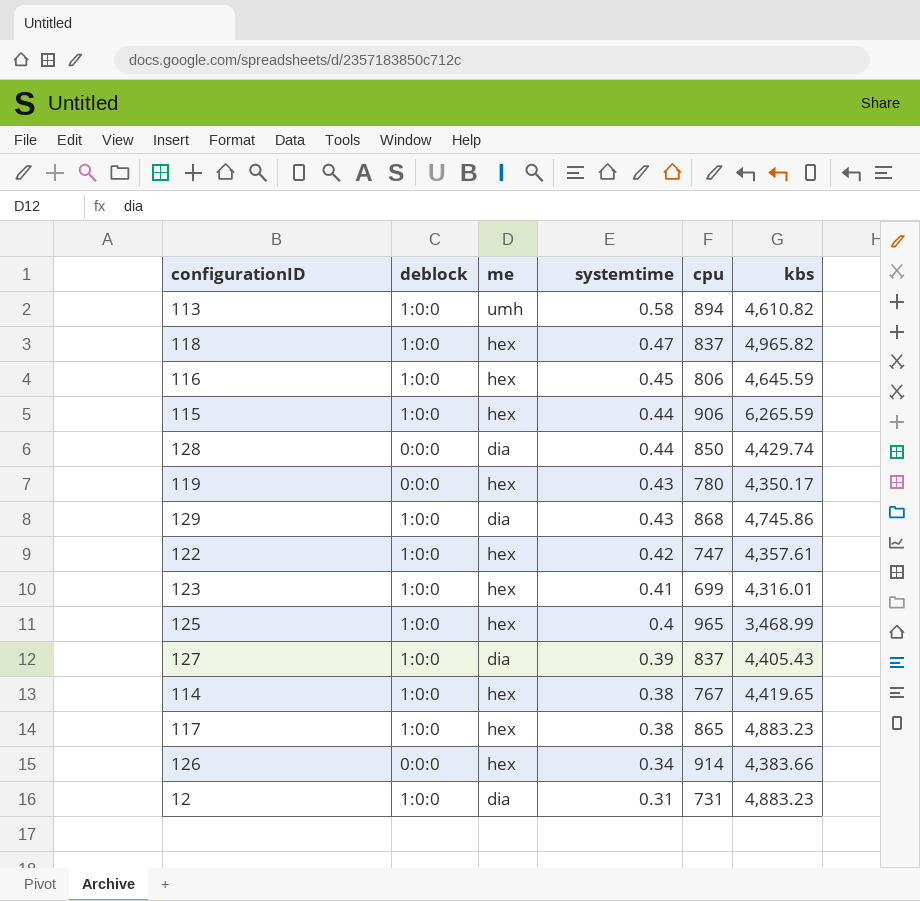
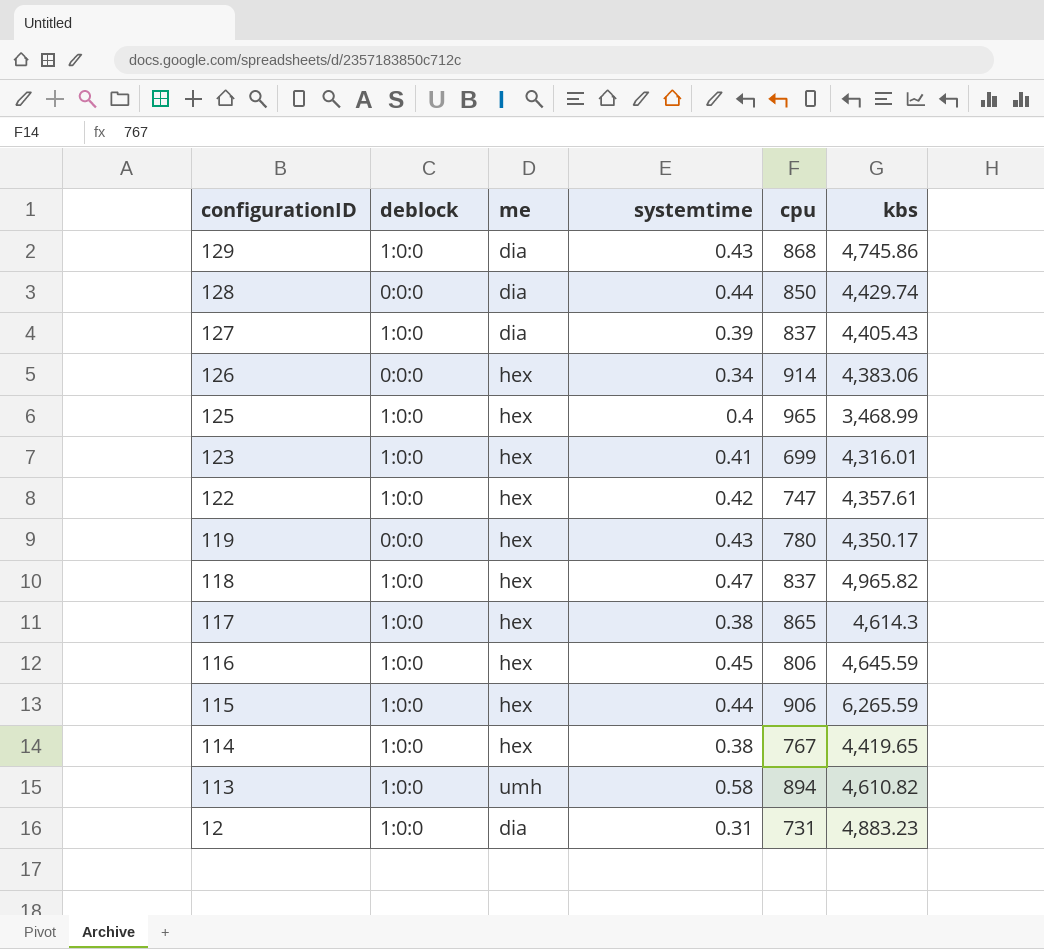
row order: systemtime descending -> configurationID descending
126 | kbs: 4,383.66 -> 4,383.06
117 | kbs: 4,883.23 -> 4,614.3

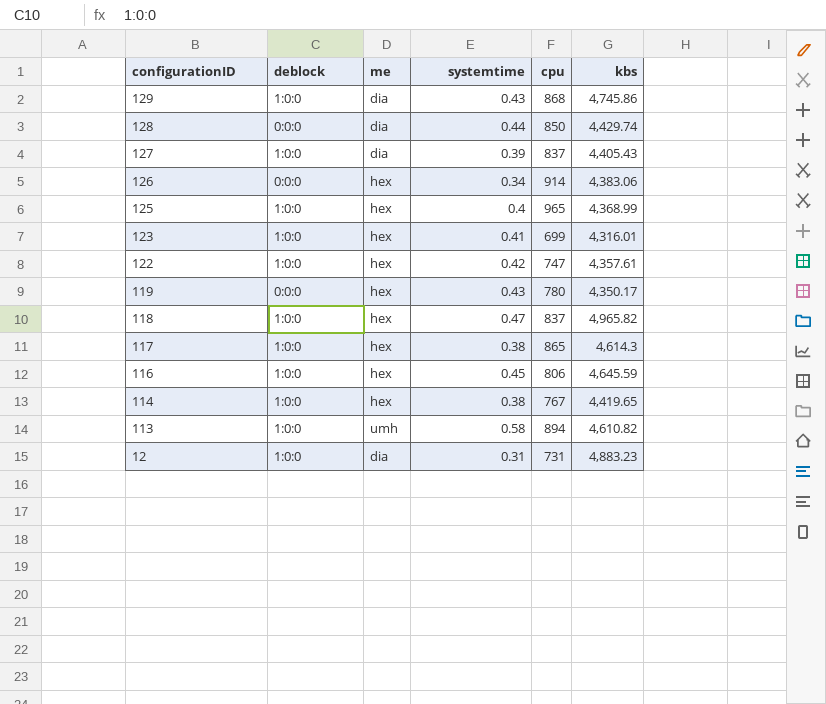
row 115: 1:0:0 | hex | 0.44 | 906 | 6,265.59 -> none
125 | kbs: 3,468.99 -> 4,368.99

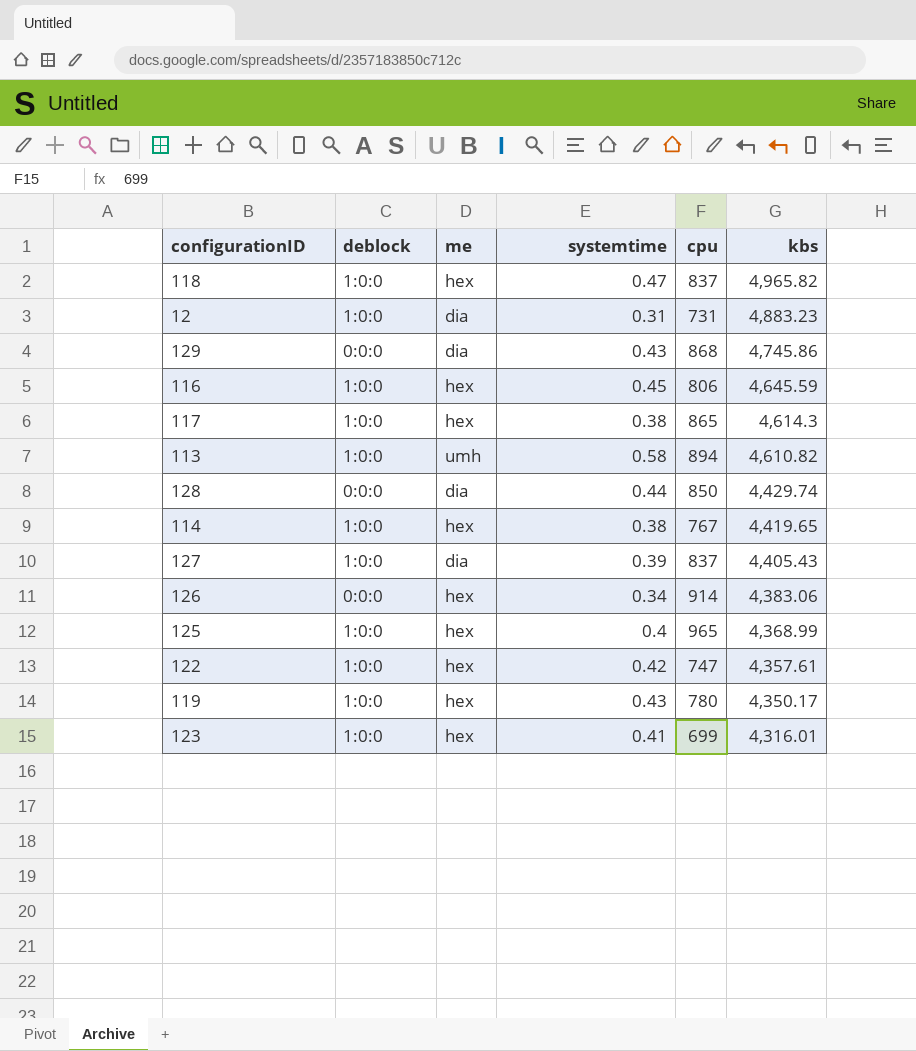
row order: configurationID descending -> kbs descending
129 | deblock: 1:0:0 -> 0:0:0
119 | deblock: 0:0:0 -> 1:0:0

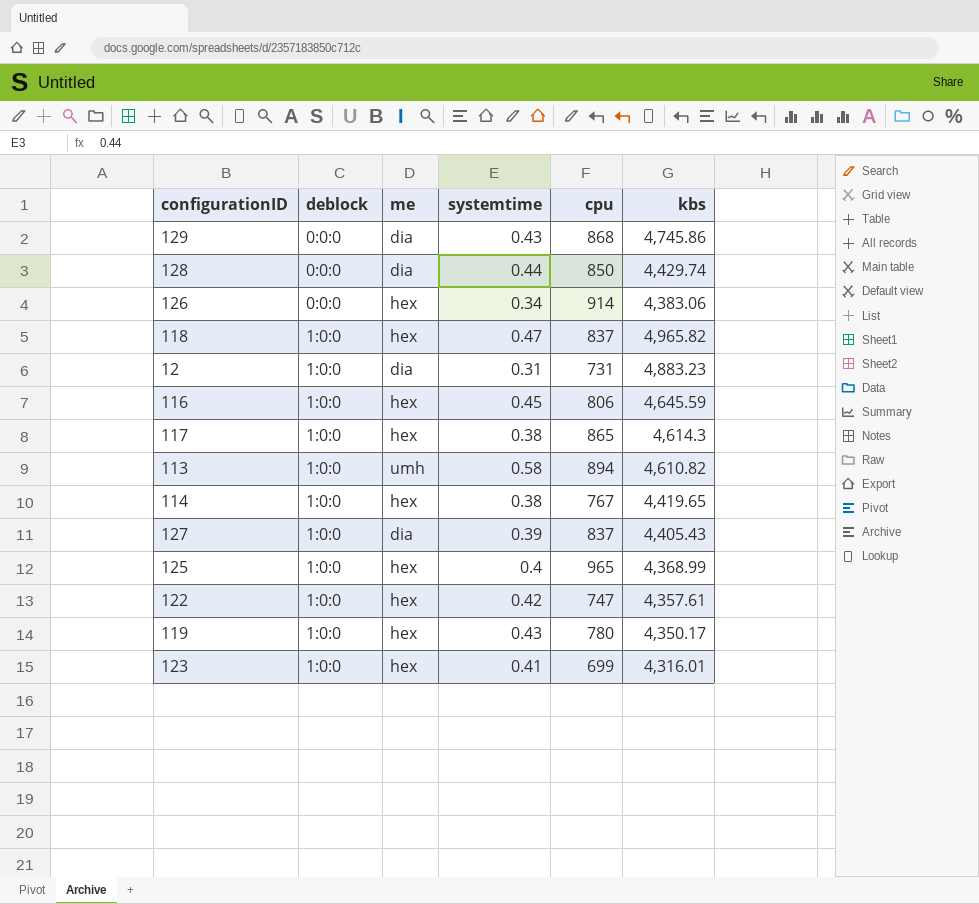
row order: kbs descending -> deblock ascending

